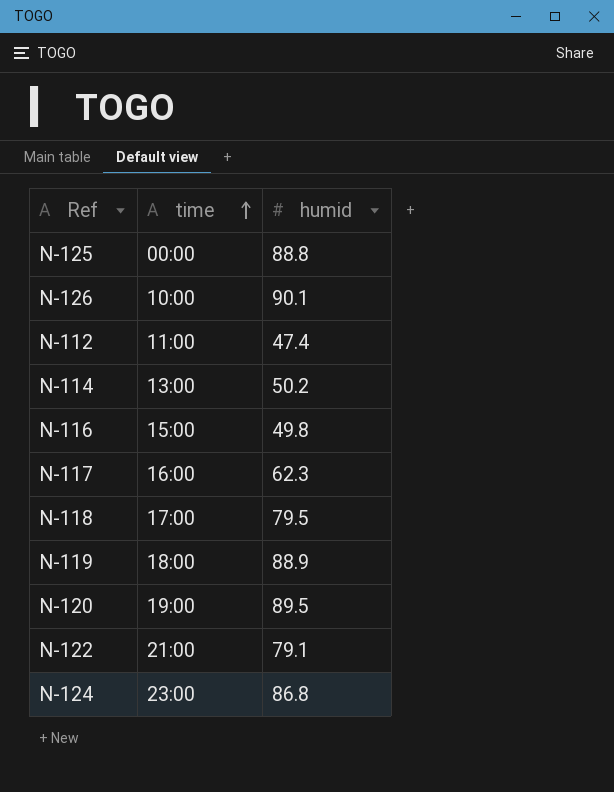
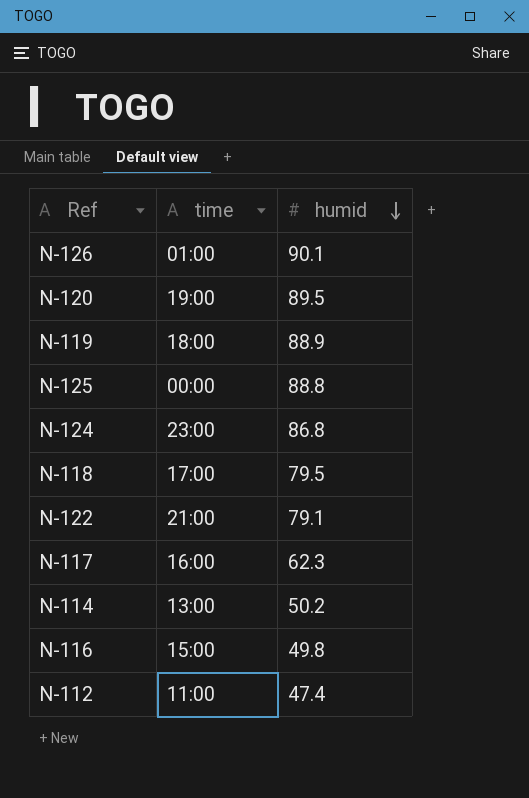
row order: time ascending -> humid descending
N-126 | time: 10:00 -> 01:00

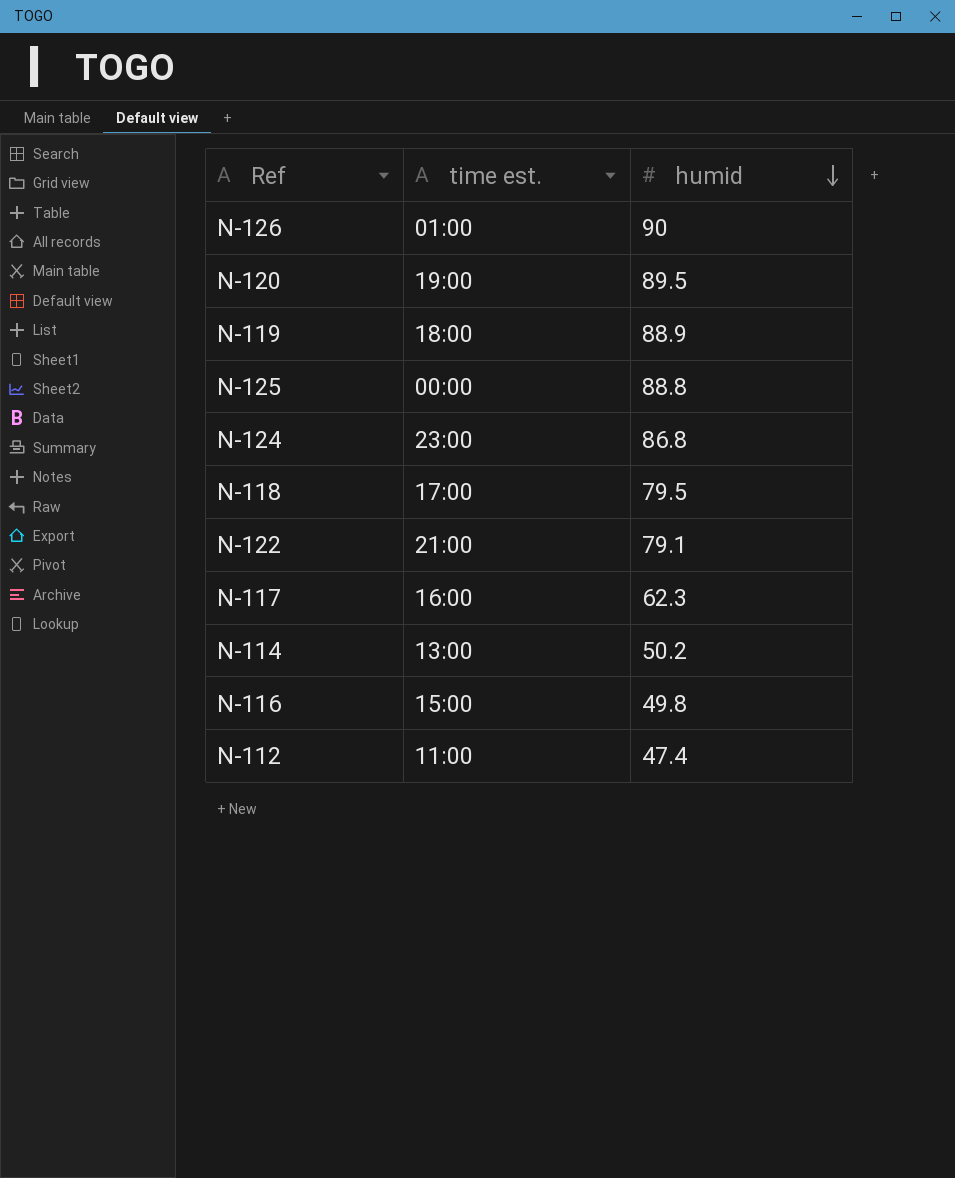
column name: time -> time est.
N-126 | humid: 90.1 -> 90

